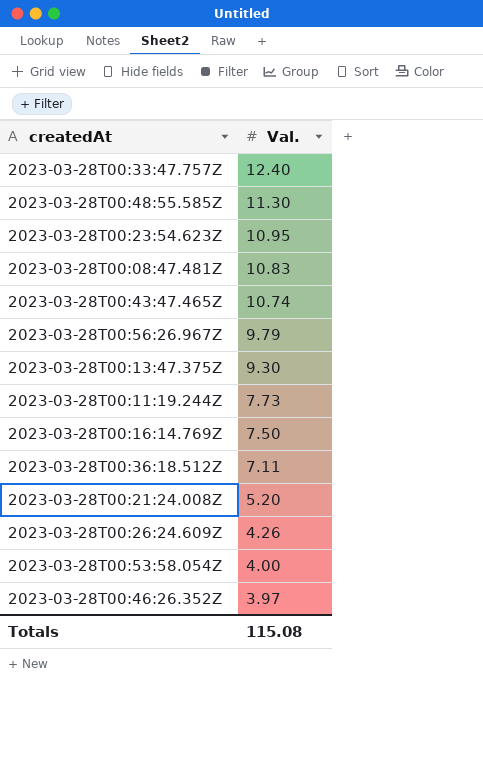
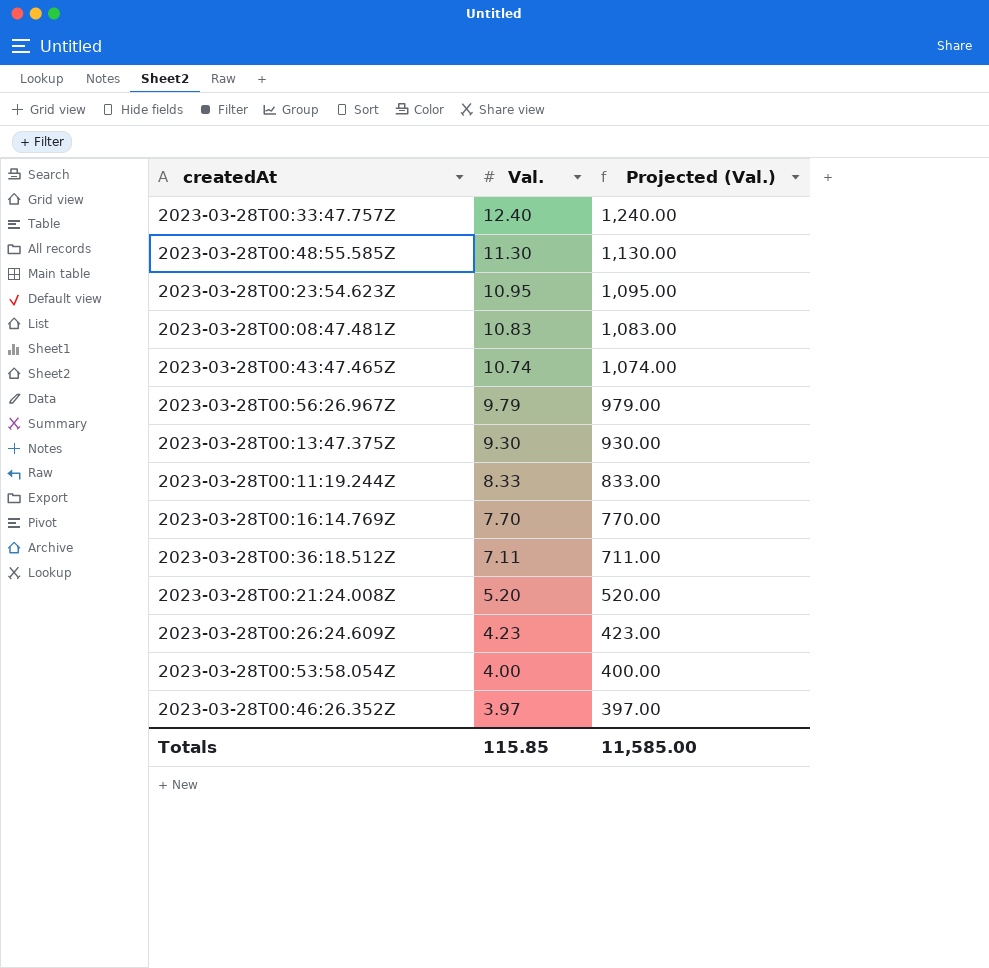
column Projected (Val.) | formula: none -> [Val.] * 100
2023-03-28T00:11:19.244Z | Val.: 7.73 -> 8.33
2023-03-28T00:16:14.769Z | Val.: 7.50 -> 7.70
2023-03-28T00:26:24.609Z | Val.: 4.26 -> 4.23
Totals | Val.: 115.08 -> 115.85

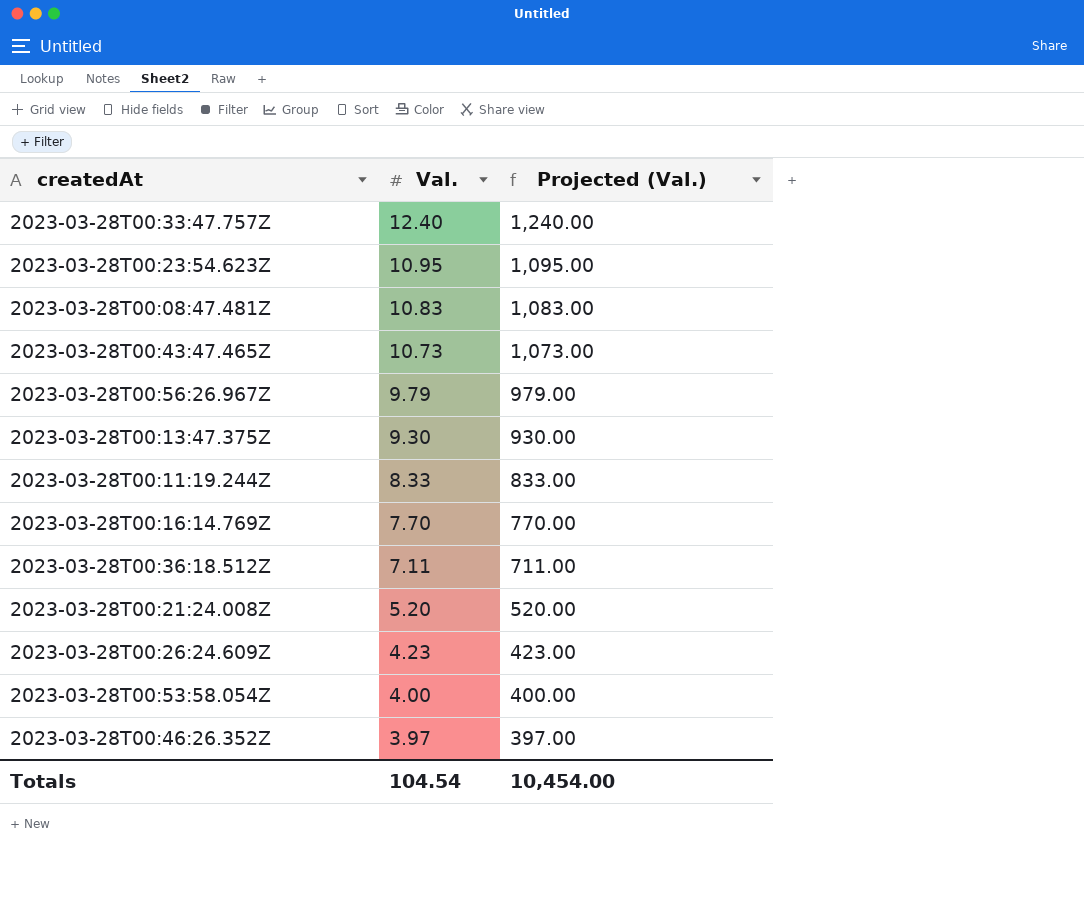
row 2023-03-28T00:48:55.585Z: 11.30 | 1,130.00 -> none
2023-03-28T00:43:47.465Z | Val.: 10.74 -> 10.73
2023-03-28T00:43:47.465Z | Projected (Val.): 1,074.00 -> 1,073.00
Totals | Val.: 115.85 -> 104.54
Totals | Projected (Val.): 11,585.00 -> 10,454.00

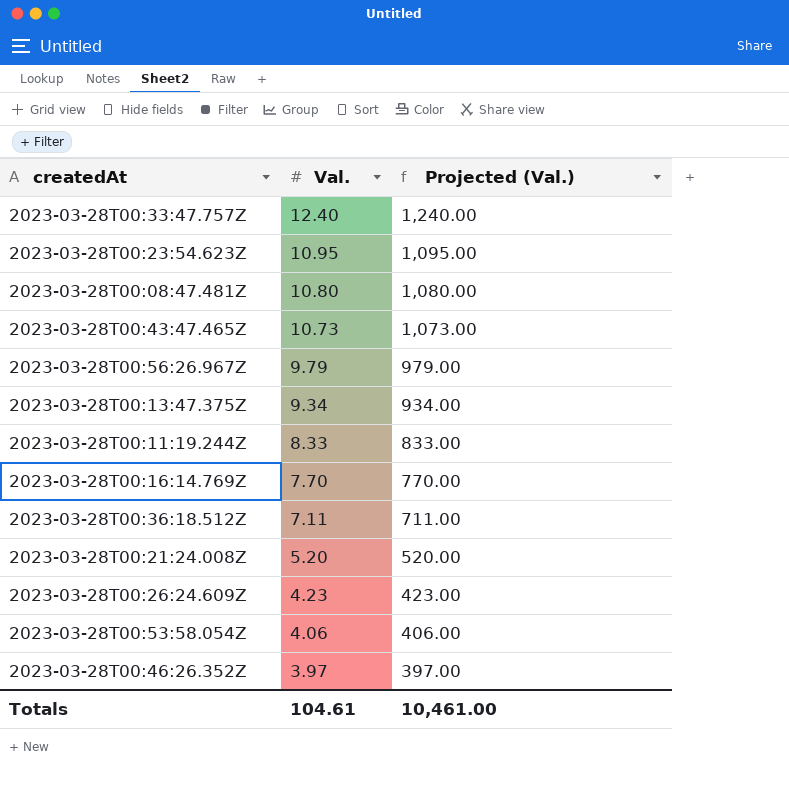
2023-03-28T00:08:47.481Z | Val.: 10.83 -> 10.80
2023-03-28T00:08:47.481Z | Projected (Val.): 1,083.00 -> 1,080.00
2023-03-28T00:13:47.375Z | Val.: 9.30 -> 9.34
2023-03-28T00:13:47.375Z | Projected (Val.): 930.00 -> 934.00
2023-03-28T00:53:58.054Z | Val.: 4.00 -> 4.06
2023-03-28T00:53:58.054Z | Projected (Val.): 400.00 -> 406.00
Totals | Val.: 104.54 -> 104.61
Totals | Projected (Val.): 10,454.00 -> 10,461.00

